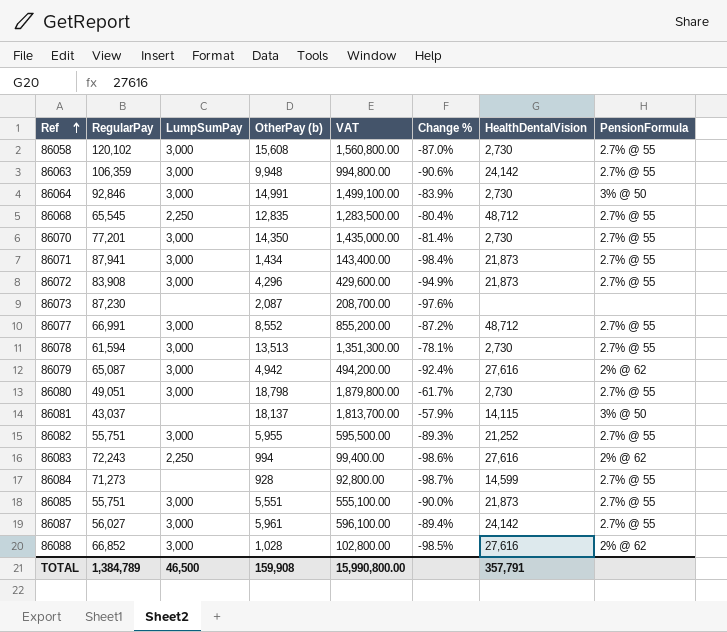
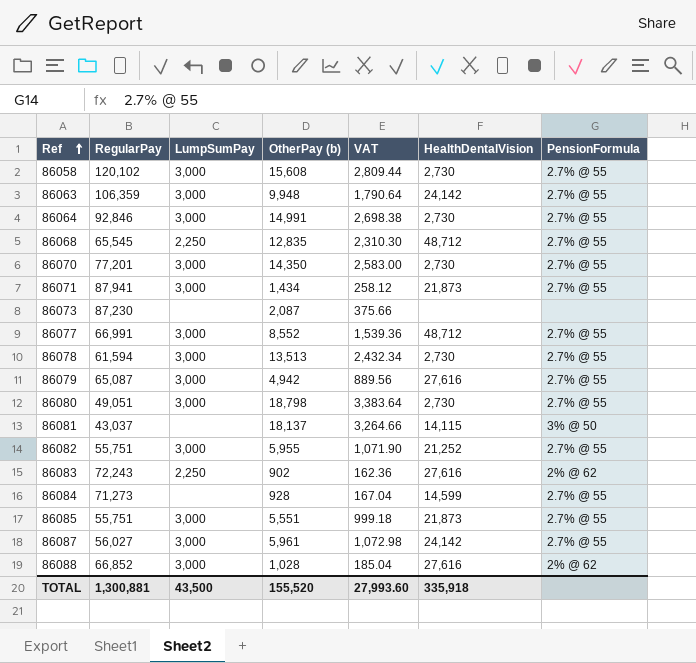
column Change % | formula: ([OtherPay (b)] - [RegularPay]) / [RegularPay] -> none
column VAT | formula: [OtherPay (b)] * 100 -> [OtherPay (b)] * 0.18
row 86072: 83,908 | 3,000 | 4,296 | 429,600.00 | -94.9% | 21,873 | 2.7% @ 55 -> none
86064 | PensionFormula: 3% @ 50 -> 2.7% @ 55
86079 | PensionFormula: 2% @ 62 -> 2.7% @ 55
86083 | OtherPay (b): 994 -> 902
TOTAL | RegularPay: 1,384,789 -> 1,300,881
TOTAL | LumpSumPay: 46,500 -> 43,500
TOTAL | OtherPay (b): 159,908 -> 155,520
TOTAL | VAT: 15,990,800.00 -> 27,993.60
TOTAL | HealthDentalVision: 357,791 -> 335,918

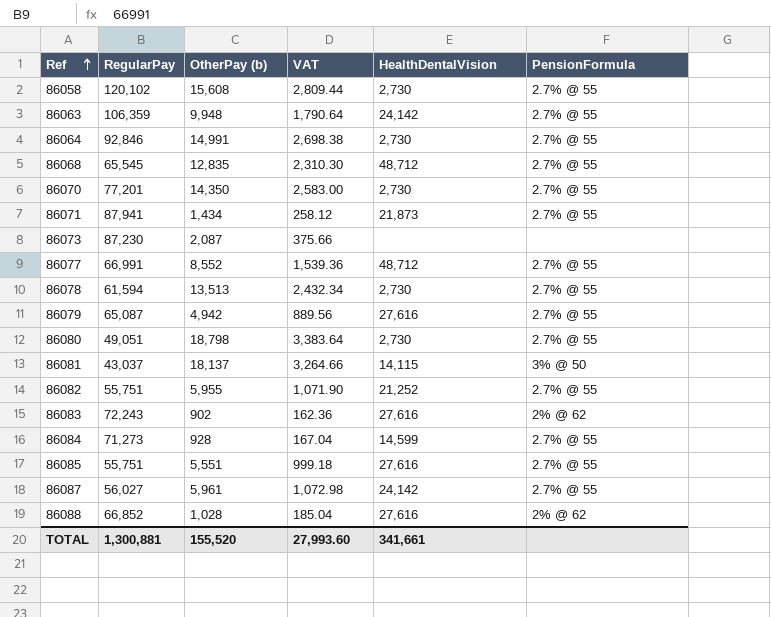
column LumpSumPay | position: 3 -> none
86085 | HealthDentalVision: 21,873 -> 27,616
TOTAL | HealthDentalVision: 335,918 -> 341,661

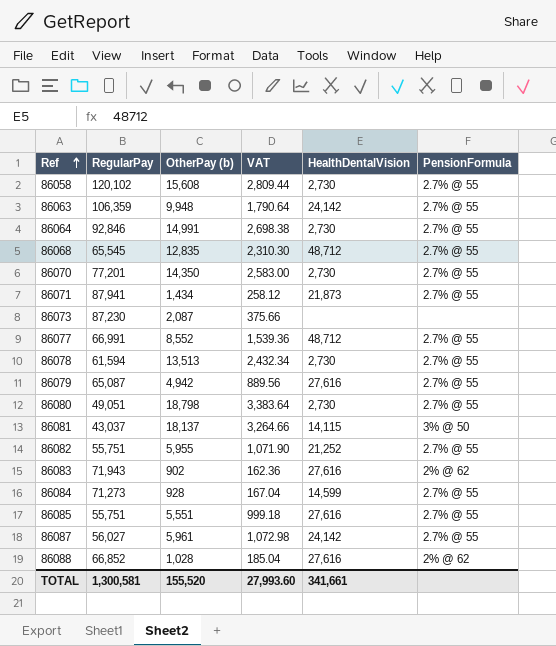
86083 | RegularPay: 72,243 -> 71,943
TOTAL | RegularPay: 1,300,881 -> 1,300,581

